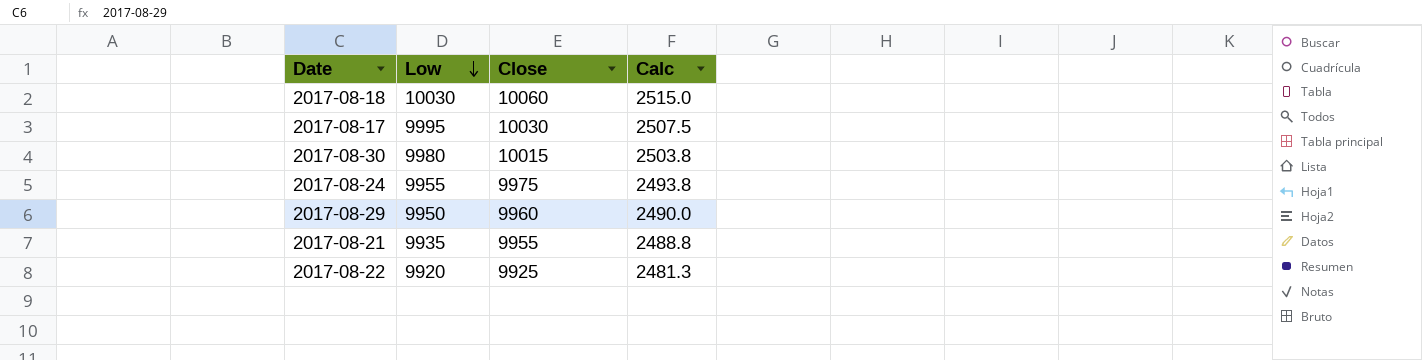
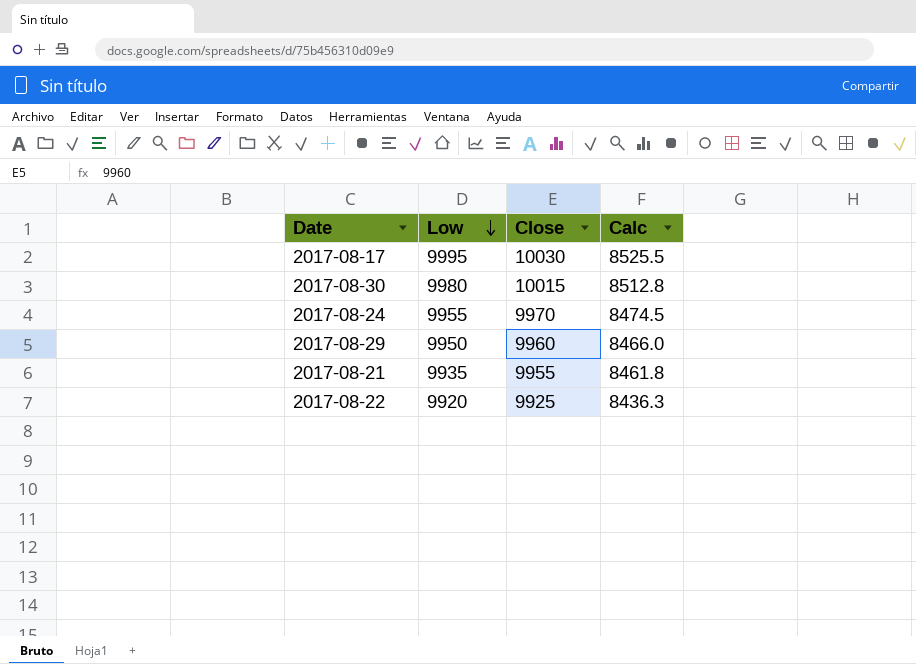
column Calc | formula: [Close] * 0.25 -> [Close] * 0.85
row 2017-08-18: 10030 | 10060 | 2515.0 -> none
2017-08-24 | Close: 9975 -> 9970

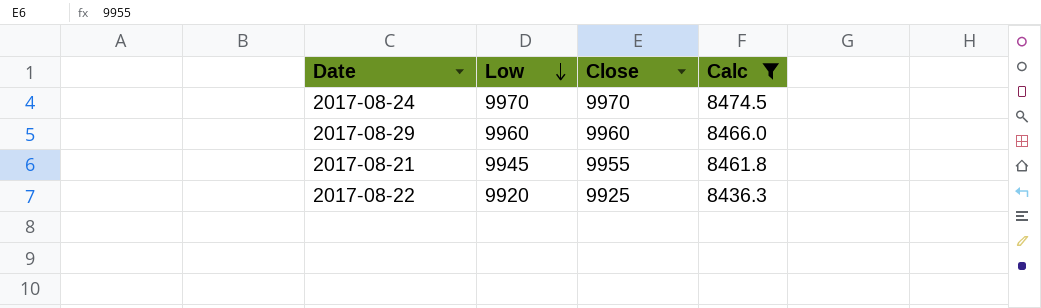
filter: none -> Calc <= 8474.5
2017-08-24 | Low: 9955 -> 9970
2017-08-29 | Low: 9950 -> 9960
2017-08-21 | Low: 9935 -> 9945

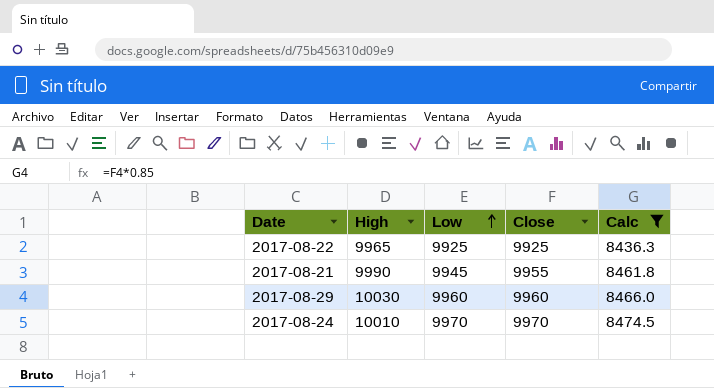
row order: Low descending -> Low ascending
column High | position: none -> 2
2017-08-22 | Low: 9920 -> 9925

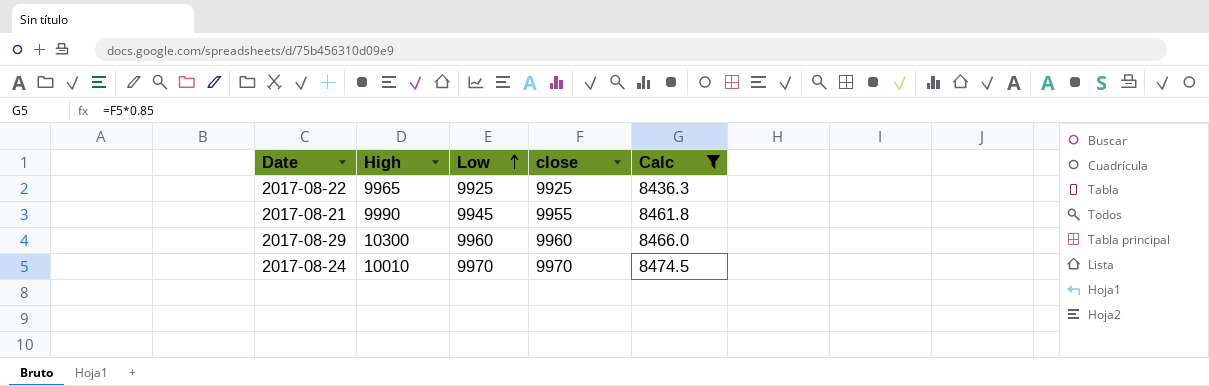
column name: Close -> close
2017-08-29 | High: 10030 -> 10300

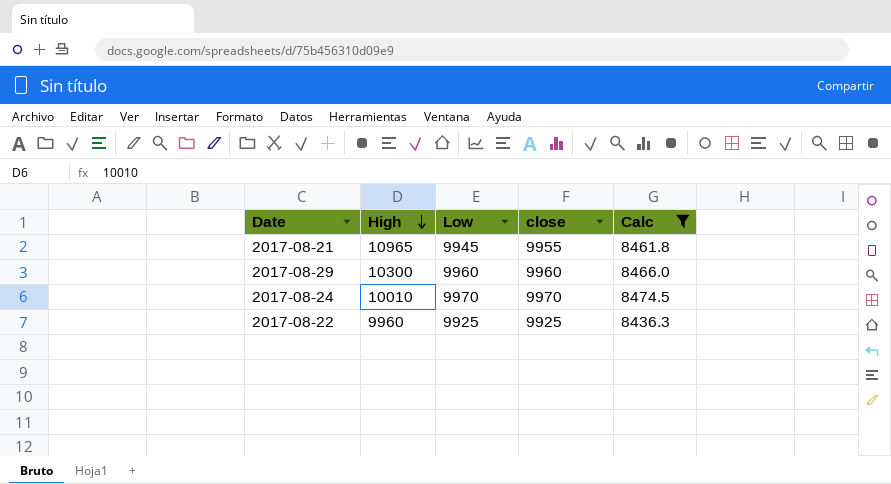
row order: Low ascending -> High descending
2017-08-21 | High: 9990 -> 10965
2017-08-22 | High: 9965 -> 9960

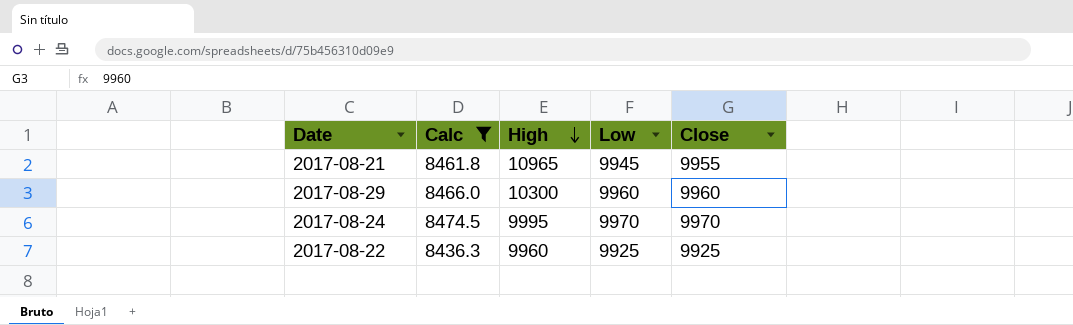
column Calc | position: 5 -> 2
column name: close -> Close
2017-08-24 | High: 10010 -> 9995

